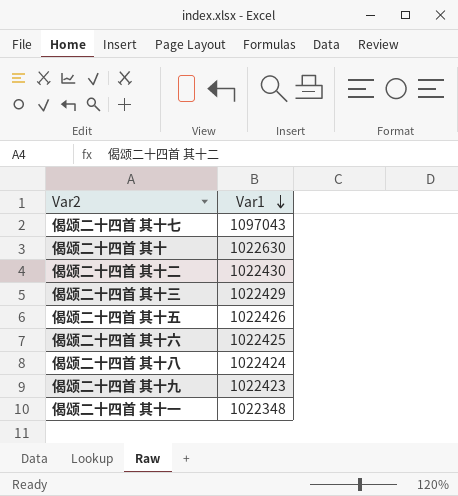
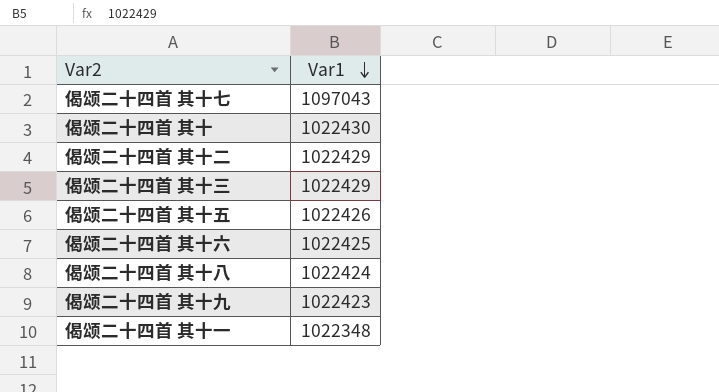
偈颂二十四首 其十 | Var1: 1022630 -> 1022430
偈颂二十四首 其十二 | Var1: 1022430 -> 1022429

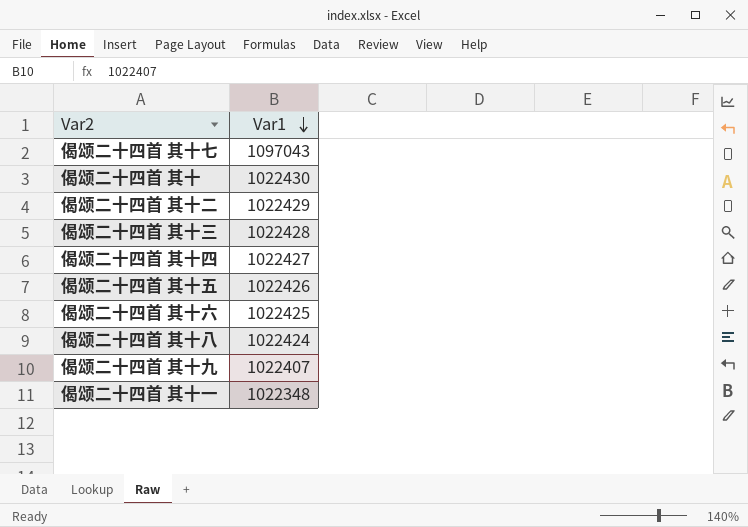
偈颂二十四首 其十三 | Var1: 1022429 -> 1022428
row 偈颂二十四首 其十四: none -> 1022427
偈颂二十四首 其十九 | Var1: 1022423 -> 1022407

